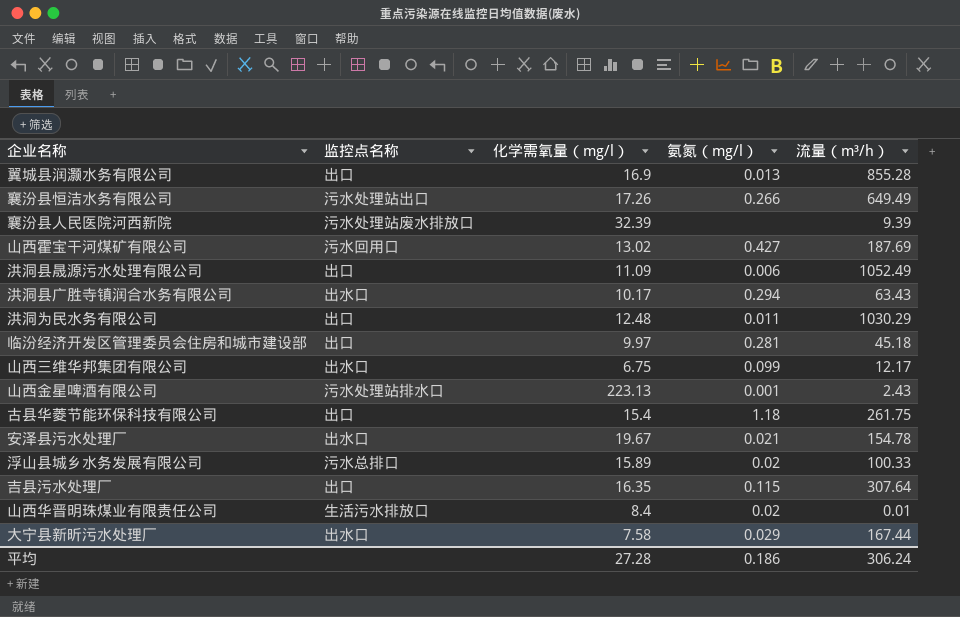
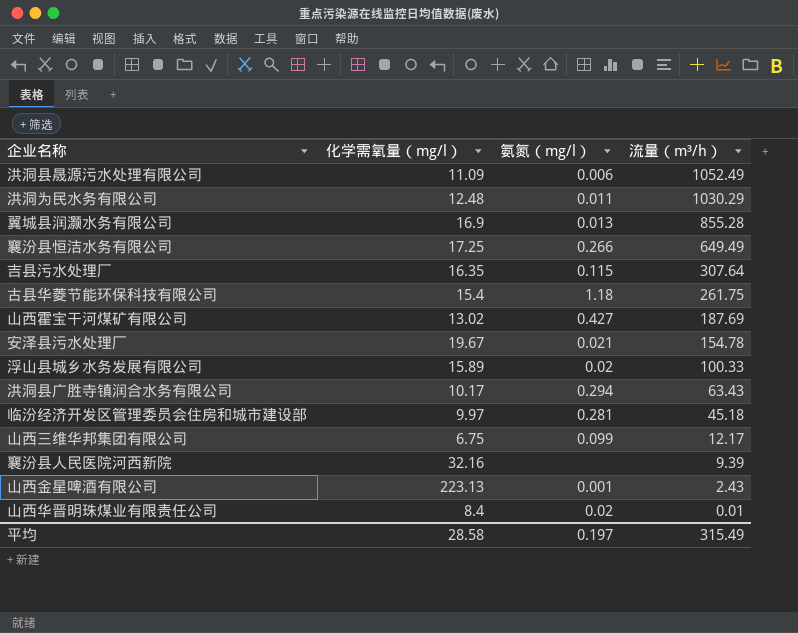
row order: none -> 流量（m³/h） descending
column 监控点名称 | position: 2 -> none
row 大宁县新昕污水处理厂: 出水口 | 7.58 | 0.029 | 167.44 -> none
襄汾县恒洁水务有限公司 | 化学需氧量（mg/l）: 17.26 -> 17.25
襄汾县人民医院河西新院 | 化学需氧量（mg/l）: 32.39 -> 32.16
平均 | 化学需氧量（mg/l）: 27.28 -> 28.58
平均 | 氨氮（mg/l）: 0.186 -> 0.197
平均 | 流量（m³/h）: 306.24 -> 315.49

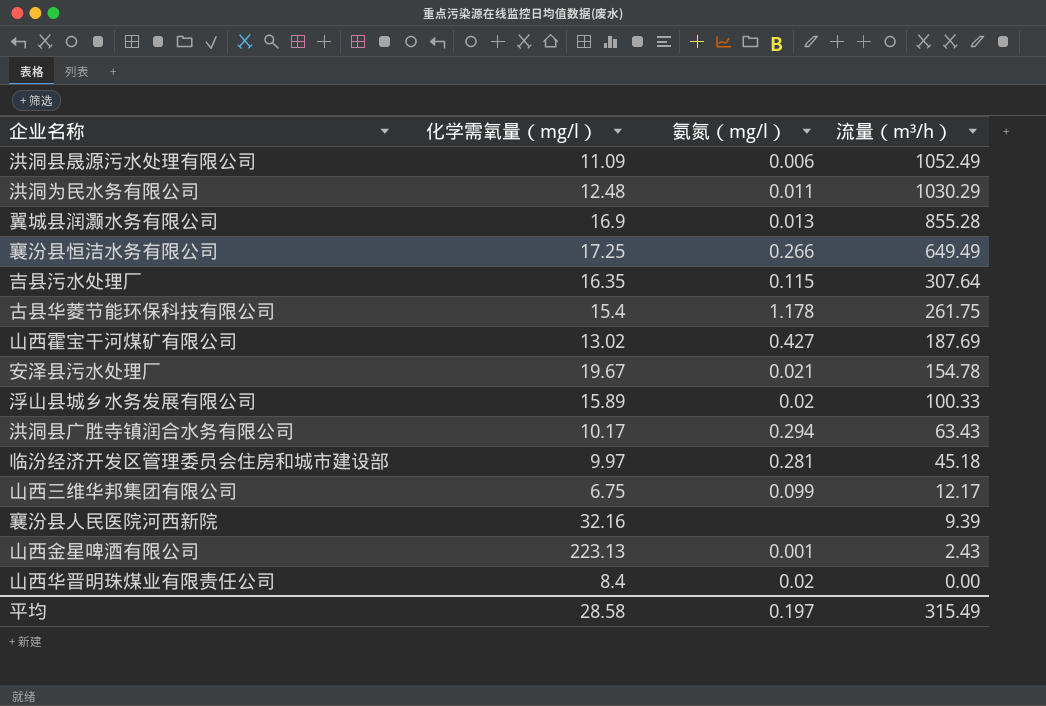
古县华菱节能环保科技有限公司 | 氨氮（mg/l）: 1.18 -> 1.178
山西华晋明珠煤业有限责任公司 | 流量（m³/h）: 0.01 -> 0.00

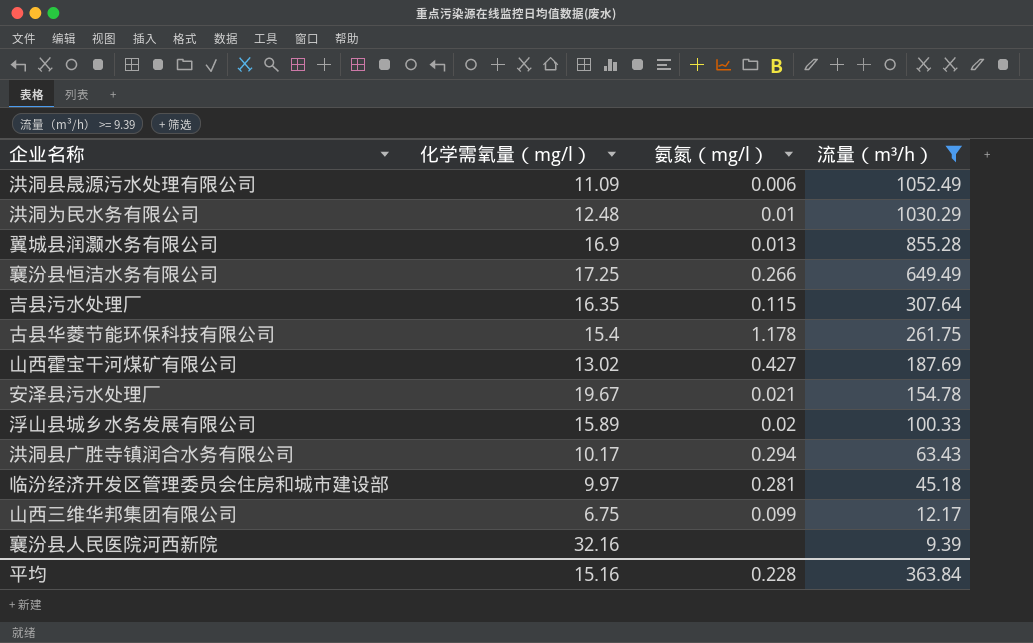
filter: none -> 流量（m³/h） >= 9.39
洪洞为民水务有限公司 | 氨氮（mg/l）: 0.011 -> 0.01
平均 | 化学需氧量（mg/l）: 28.58 -> 15.16
平均 | 氨氮（mg/l）: 0.197 -> 0.228
平均 | 流量（m³/h）: 315.49 -> 363.84

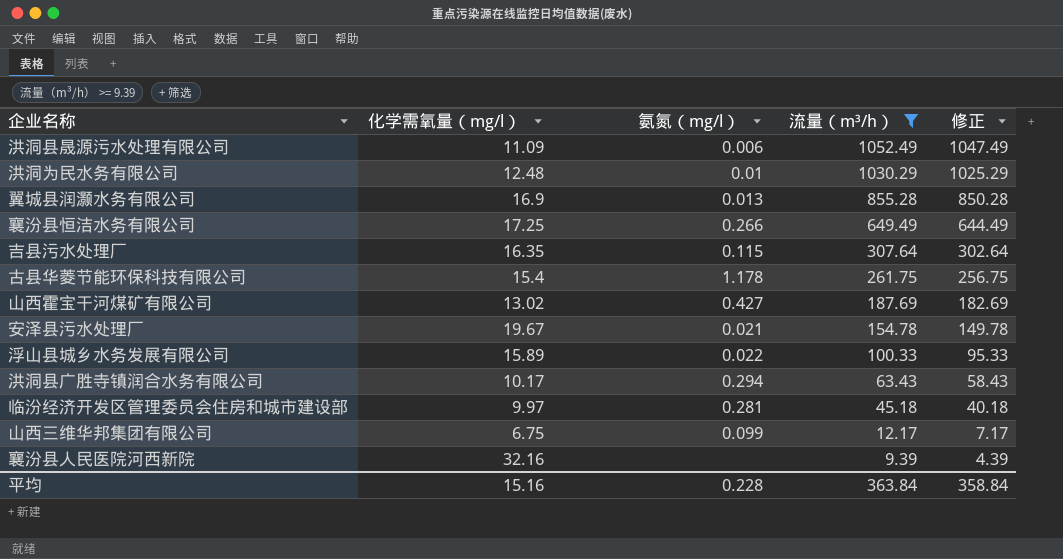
column 修正 | formula: none -> [流量（m³/h）] - 5
浮山县城乡水务发展有限公司 | 氨氮（mg/l）: 0.02 -> 0.022

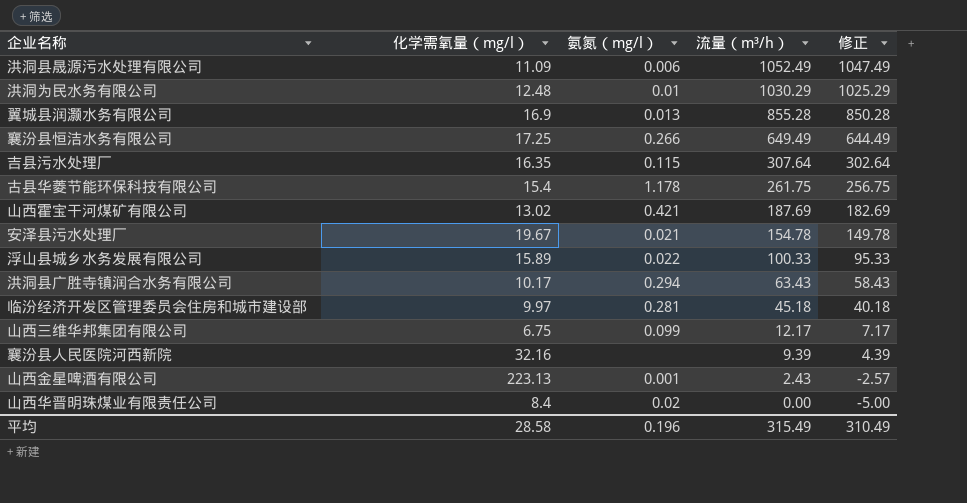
filter: 流量（m³/h） >= 9.39 -> none
山西霍宝干河煤矿有限公司 | 氨氮（mg/l）: 0.427 -> 0.421
平均 | 化学需氧量（mg/l）: 15.16 -> 28.58
平均 | 氨氮（mg/l）: 0.228 -> 0.196
平均 | 流量（m³/h）: 363.84 -> 315.49
平均 | 修正: 358.84 -> 310.49

